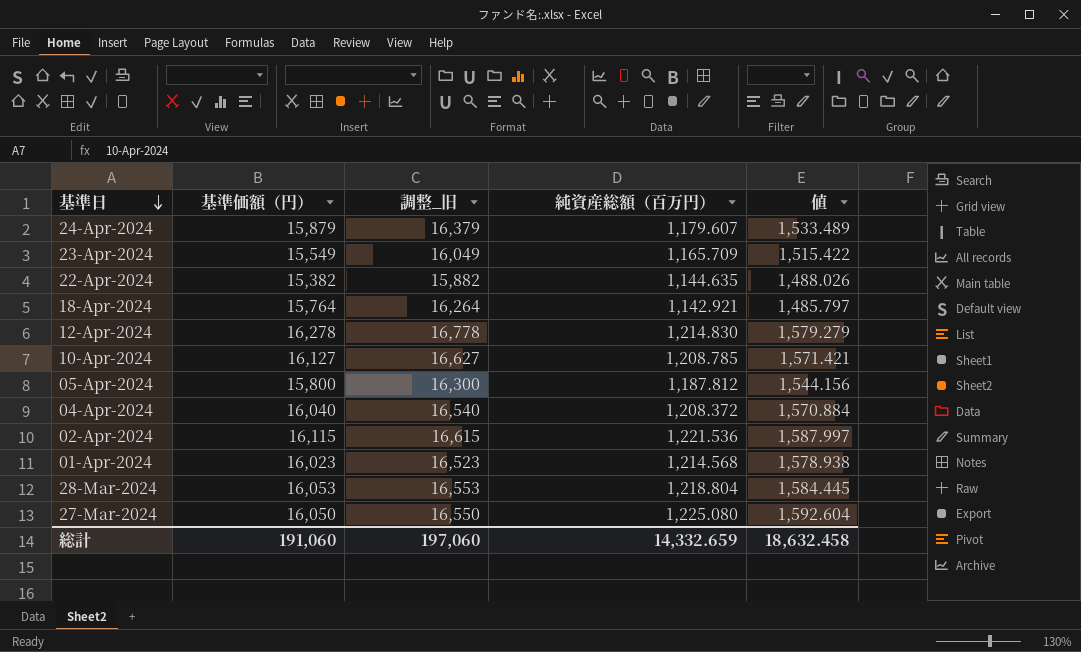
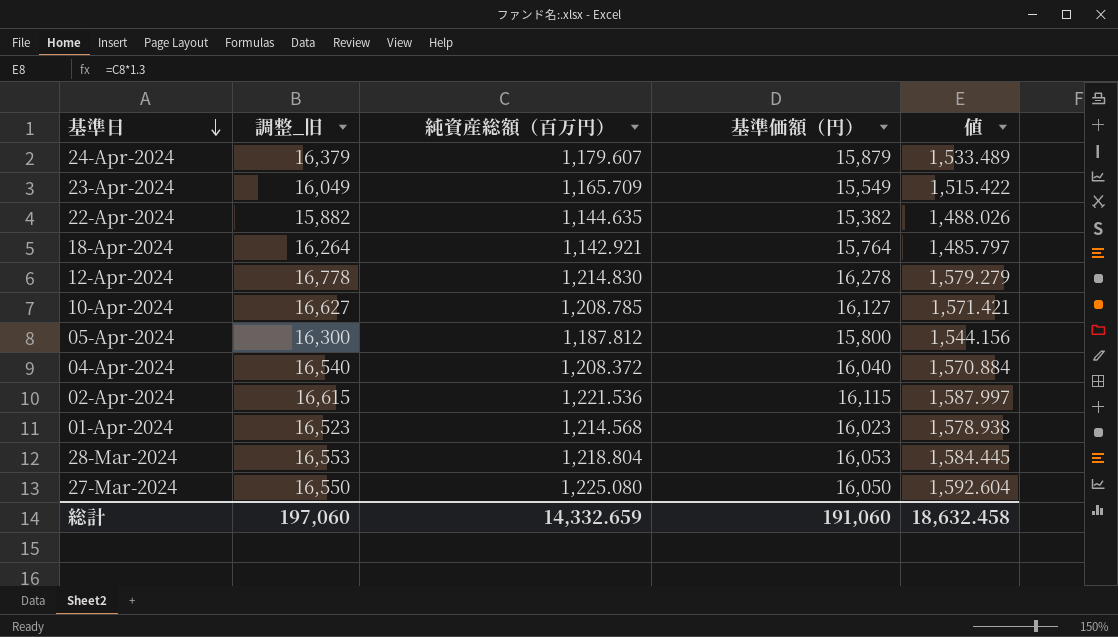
column 基準価額（円） | position: 2 -> 4

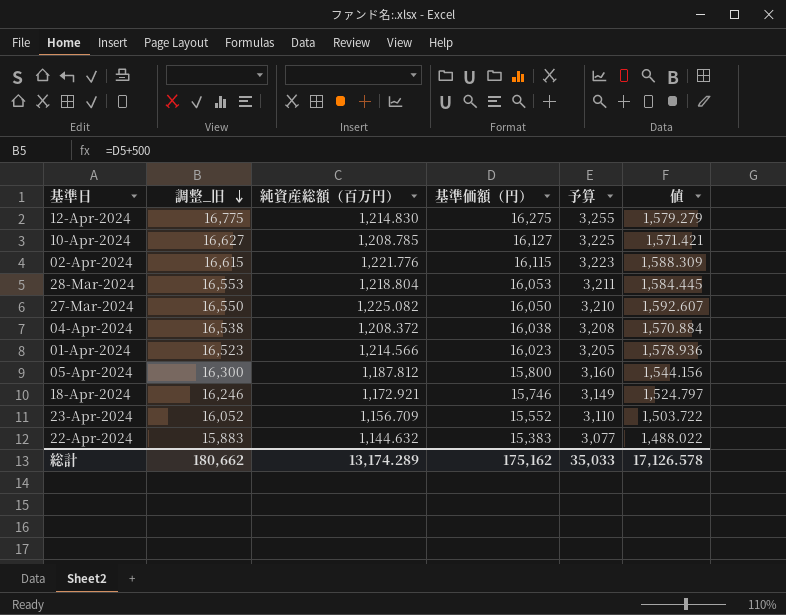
row order: 基準日 descending -> 調整_旧 descending
column 予算 | formula: none -> [基準価額（円）] * 0.2
row 24-Apr-2024: 16,379 | 1,179.607 | 15,879 | 1,533.489 -> none
12-Apr-2024 | 調整_旧: 16,778 -> 16,775
12-Apr-2024 | 基準価額（円）: 16,278 -> 16,275
02-Apr-2024 | 純資産総額（百万円）: 1,221.536 -> 1,221.776
02-Apr-2024 | 値: 1,587.997 -> 1,588.309
27-Mar-2024 | 純資産総額（百万円）: 1,225.080 -> 1,225.082
27-Mar-2024 | 値: 1,592.604 -> 1,592.607
04-Apr-2024 | 調整_旧: 16,540 -> 16,538
04-Apr-2024 | 基準価額（円）: 16,040 -> 16,038
01-Apr-2024 | 純資産総額（百万円）: 1,214.568 -> 1,214.566
01-Apr-2024 | 値: 1,578.938 -> 1,578.936
18-Apr-2024 | 調整_旧: 16,264 -> 16,246
18-Apr-2024 | 純資産総額（百万円）: 1,142.921 -> 1,172.921
18-Apr-2024 | 基準価額（円）: 15,764 -> 15,746
18-Apr-2024 | 値: 1,485.797 -> 1,524.797
23-Apr-2024 | 調整_旧: 16,049 -> 16,052
23-Apr-2024 | 純資産総額（百万円）: 1,165.709 -> 1,156.709
23-Apr-2024 | 基準価額（円）: 15,549 -> 15,552
23-Apr-2024 | 値: 1,515.422 -> 1,503.722
22-Apr-2024 | 調整_旧: 15,882 -> 15,883
22-Apr-2024 | 純資産総額（百万円）: 1,144.635 -> 1,144.632
22-Apr-2024 | 基準価額（円）: 15,382 -> 15,383
22-Apr-2024 | 値: 1,488.026 -> 1,488.022
総計 | 調整_旧: 197,060 -> 180,662
総計 | 純資産総額（百万円）: 14,332.659 -> 13,174.289
総計 | 基準価額（円）: 191,060 -> 175,162
総計 | 値: 18,632.458 -> 17,126.578

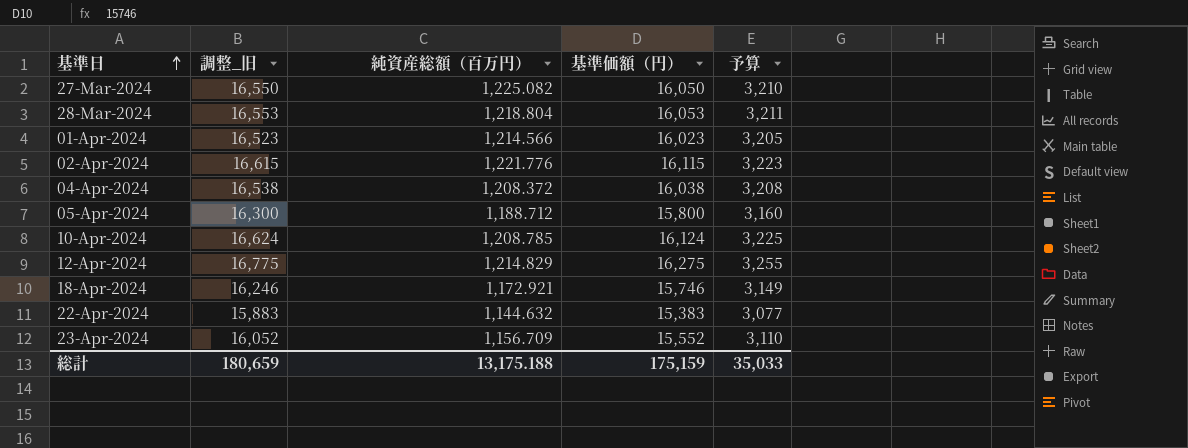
row order: 調整_旧 descending -> 基準日 ascending
column 値 | formula: [純資産総額（百万円）] * 1.3 -> none
05-Apr-2024 | 純資産総額（百万円）: 1,187.812 -> 1,188.712
10-Apr-2024 | 調整_旧: 16,627 -> 16,624
10-Apr-2024 | 基準価額（円）: 16,127 -> 16,124
12-Apr-2024 | 純資産総額（百万円）: 1,214.830 -> 1,214.829
総計 | 調整_旧: 180,662 -> 180,659
総計 | 純資産総額（百万円）: 13,174.289 -> 13,175.188
総計 | 基準価額（円）: 175,162 -> 175,159

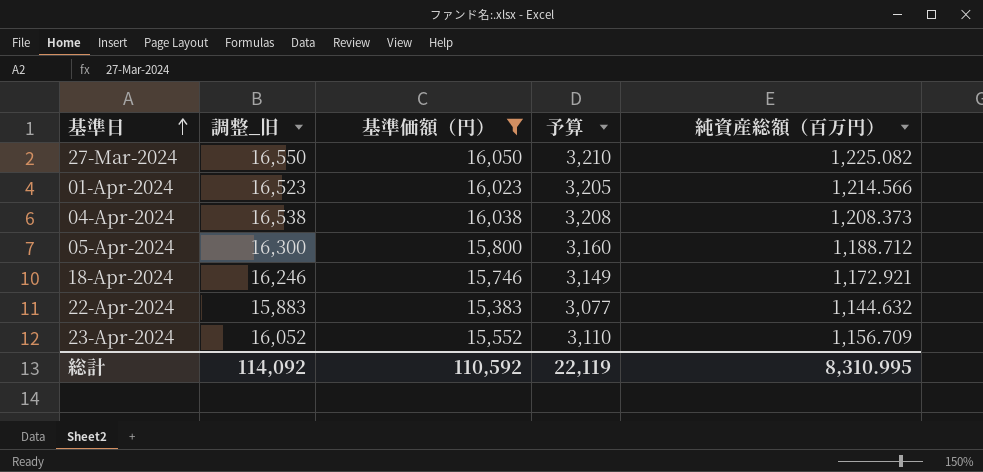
filter: none -> 基準価額（円） <= 16,050
column 純資産総額（百万円） | position: 3 -> 5
04-Apr-2024 | 純資産総額（百万円）: 1,208.372 -> 1,208.373
総計 | 調整_旧: 180,659 -> 114,092
総計 | 基準価額（円）: 175,159 -> 110,592
総計 | 予算: 35,033 -> 22,119
総計 | 純資産総額（百万円）: 13,175.188 -> 8,310.995

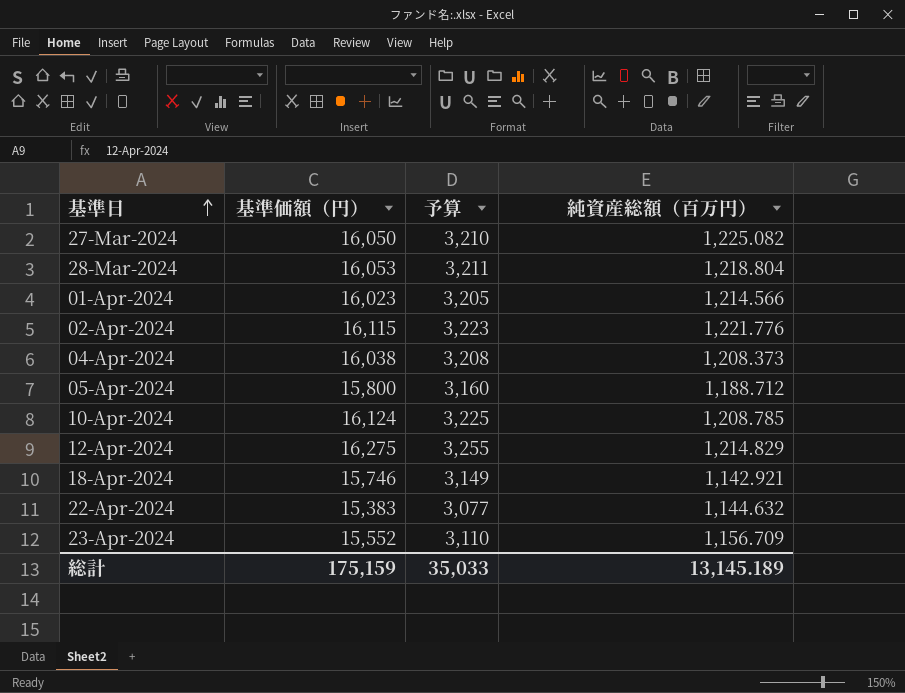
filter: 基準価額（円） <= 16,050 -> none
column 調整_旧 | formula: [基準価額（円）] + 500 -> none
18-Apr-2024 | 純資産総額（百万円）: 1,172.921 -> 1,142.921
総計 | 基準価額（円）: 110,592 -> 175,159
総計 | 予算: 22,119 -> 35,033
総計 | 純資産総額（百万円）: 8,310.995 -> 13,145.189

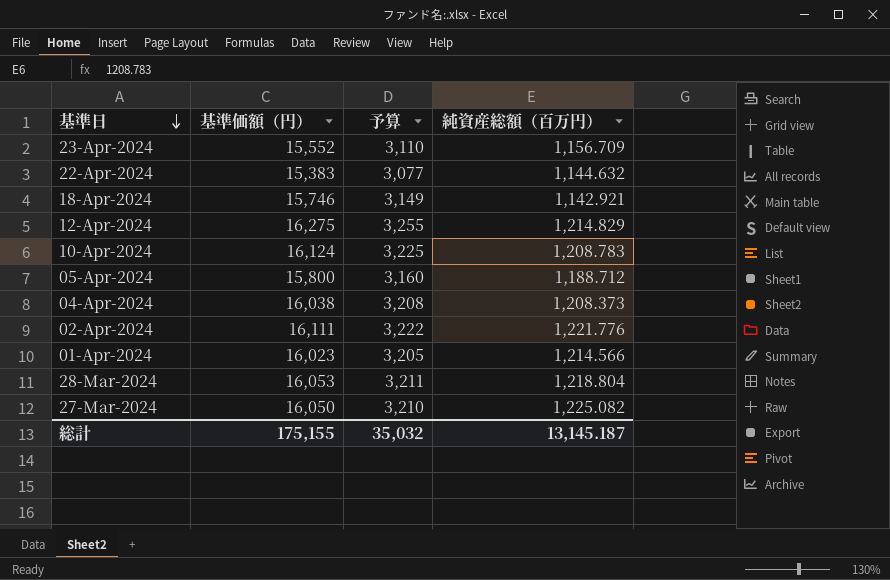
row order: 基準日 ascending -> 基準日 descending
10-Apr-2024 | 純資産総額（百万円）: 1,208.785 -> 1,208.783
02-Apr-2024 | 基準価額（円）: 16,115 -> 16,111
02-Apr-2024 | 予算: 3,223 -> 3,222
総計 | 基準価額（円）: 175,159 -> 175,155
総計 | 予算: 35,033 -> 35,032
総計 | 純資産総額（百万円）: 13,145.189 -> 13,145.187

